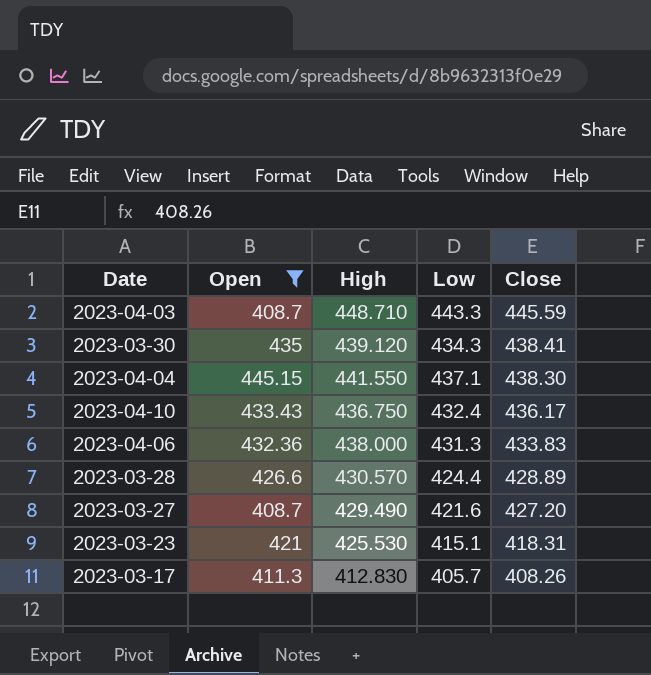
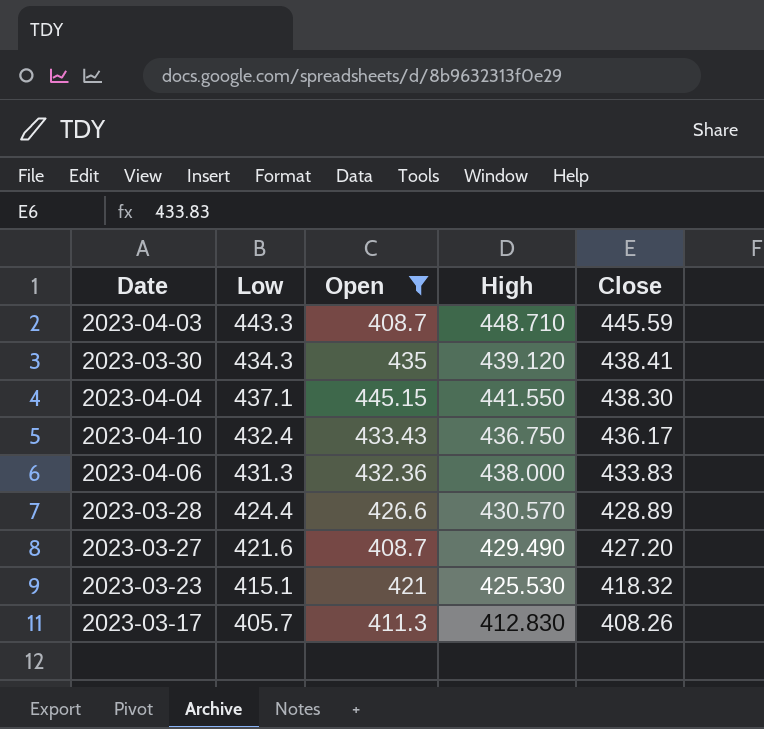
column Low | position: 4 -> 2
2023-03-23 | Close: 418.31 -> 418.32

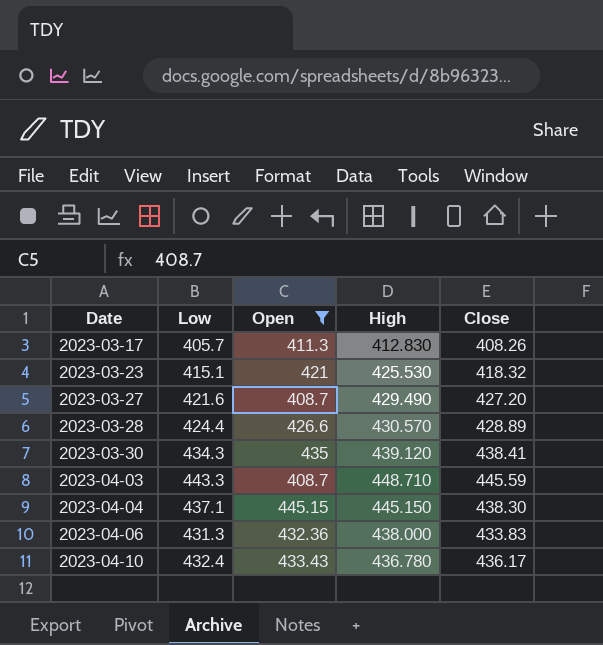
row order: Close descending -> Date ascending
2023-04-04 | High: 441.550 -> 445.150
2023-04-10 | High: 436.750 -> 436.780

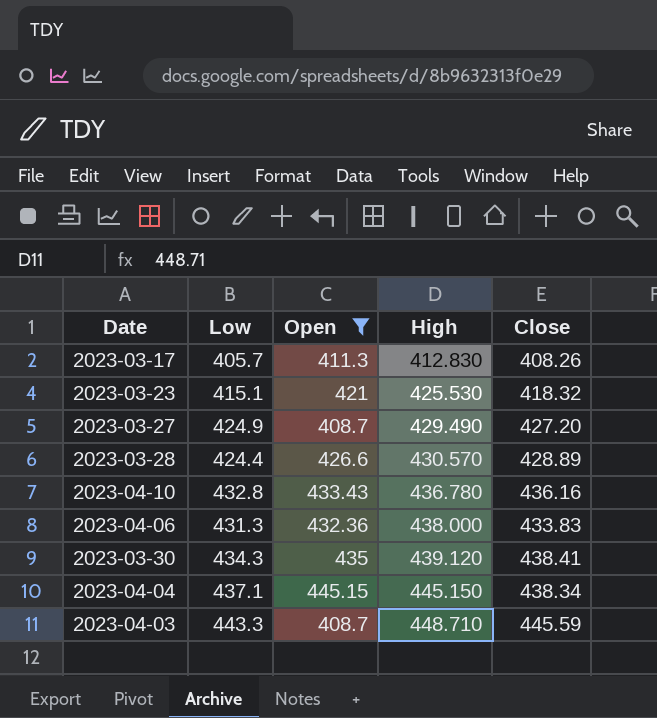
row order: Date ascending -> High ascending
2023-03-27 | Low: 421.6 -> 424.9
2023-04-10 | Low: 432.4 -> 432.8
2023-04-10 | Close: 436.17 -> 436.16
2023-04-04 | Close: 438.30 -> 438.34

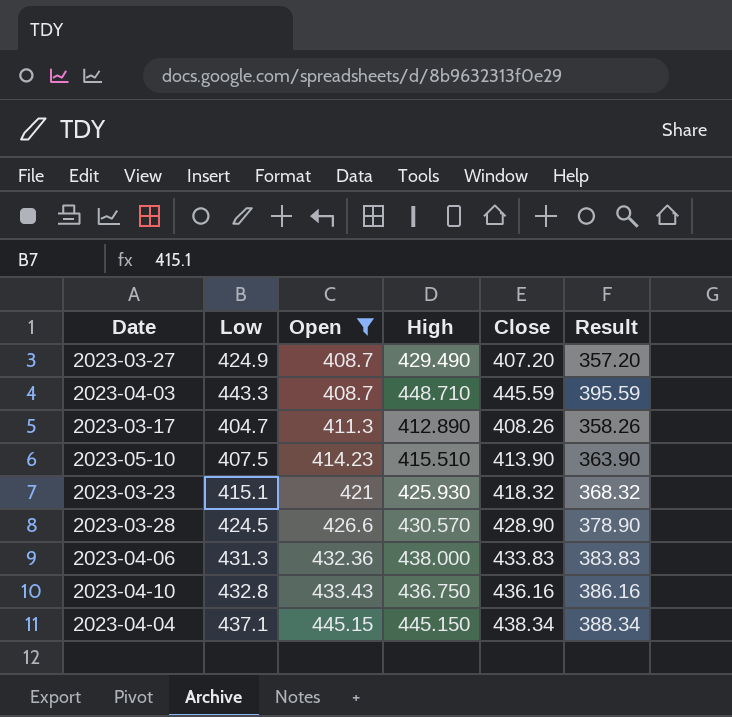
row order: High ascending -> Open ascending
column Result | formula: none -> [Close] - 50
row 2023-03-30: 434.3 | 435 | 439.120 | 438.41 -> none
2023-03-27 | Close: 427.20 -> 407.20
2023-03-17 | Low: 405.7 -> 404.7
2023-03-17 | High: 412.830 -> 412.890
row 2023-05-10: none -> 407.5 | 414.23 | 415.510 | 413.90 | 363.90
2023-03-23 | High: 425.530 -> 425.930
2023-03-28 | Low: 424.4 -> 424.5
2023-03-28 | Close: 428.89 -> 428.90
2023-04-10 | High: 436.780 -> 436.750

